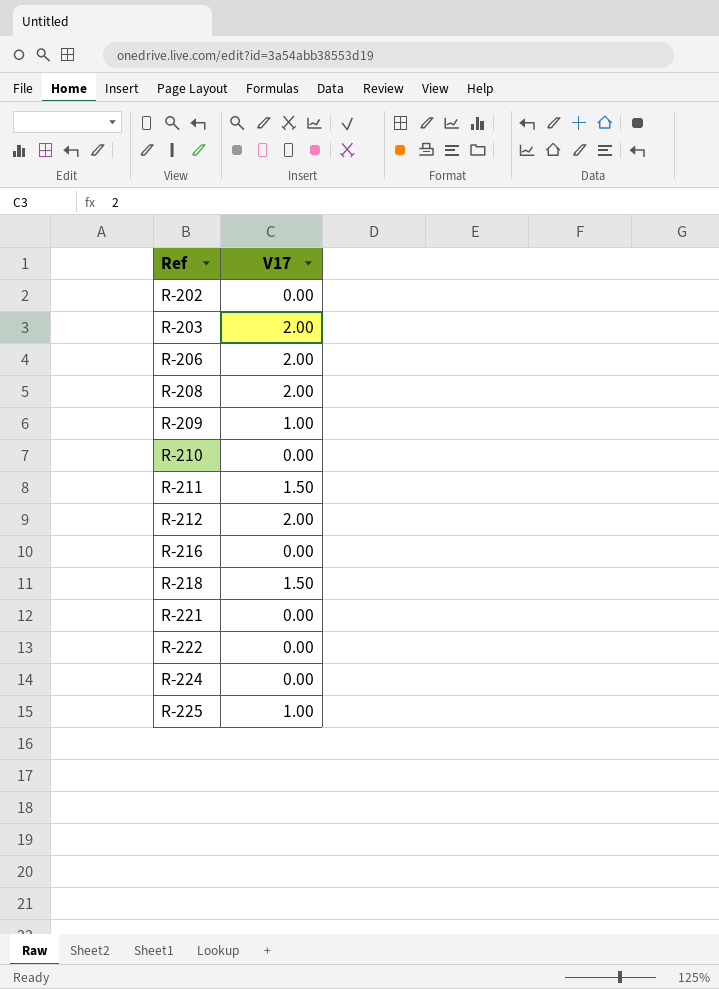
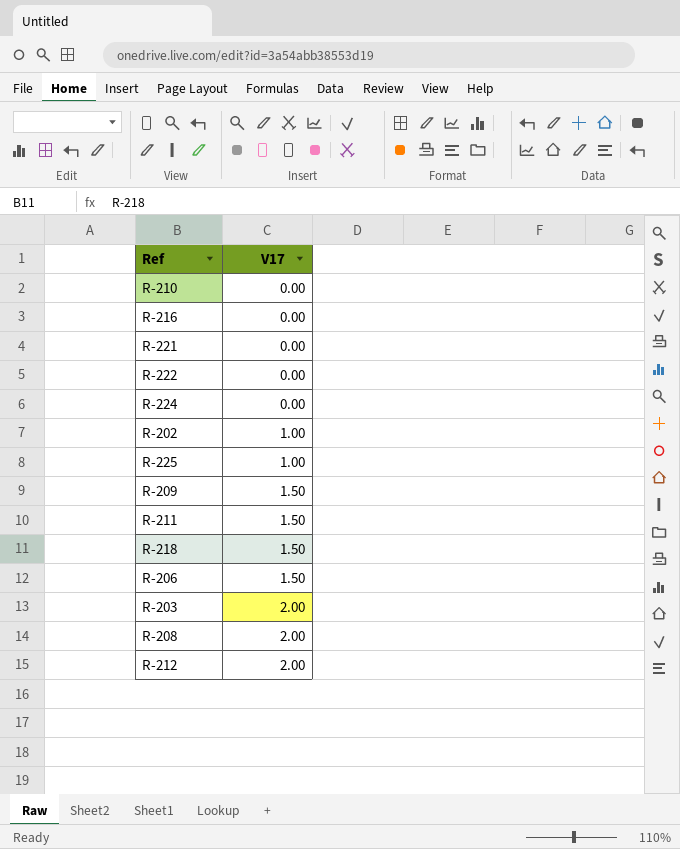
row order: Ref ascending -> V17 ascending
R-202 | V17: 0.00 -> 1.00
R-209 | V17: 1.00 -> 1.50
R-206 | V17: 2.00 -> 1.50

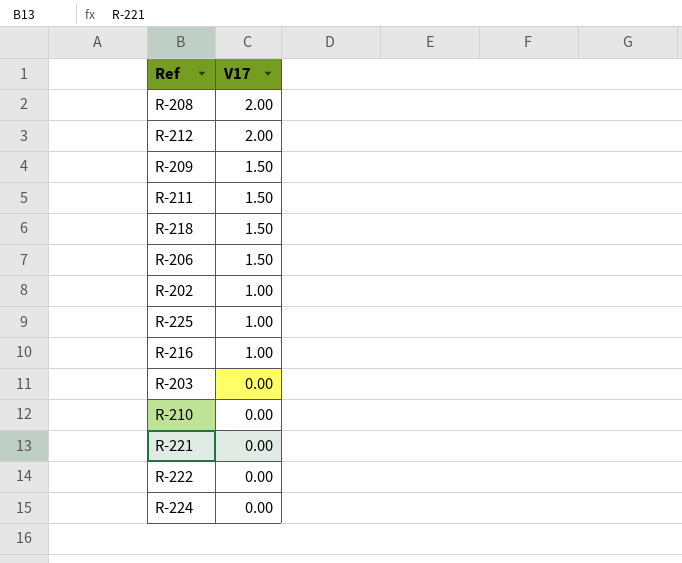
row order: V17 ascending -> V17 descending
R-216 | V17: 0.00 -> 1.00
R-203 | V17: 2.00 -> 0.00

